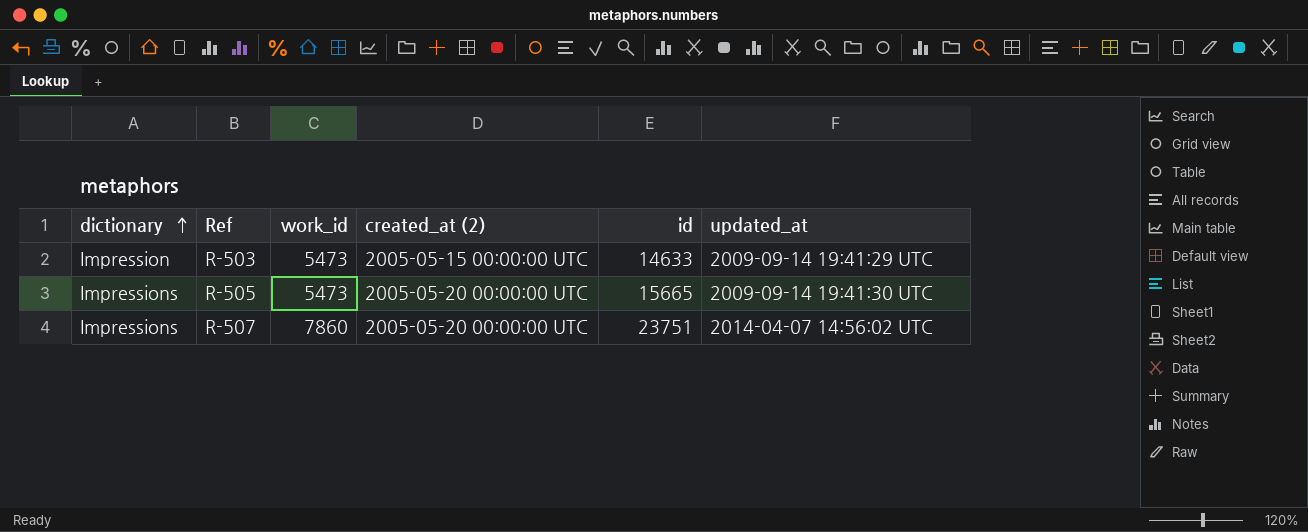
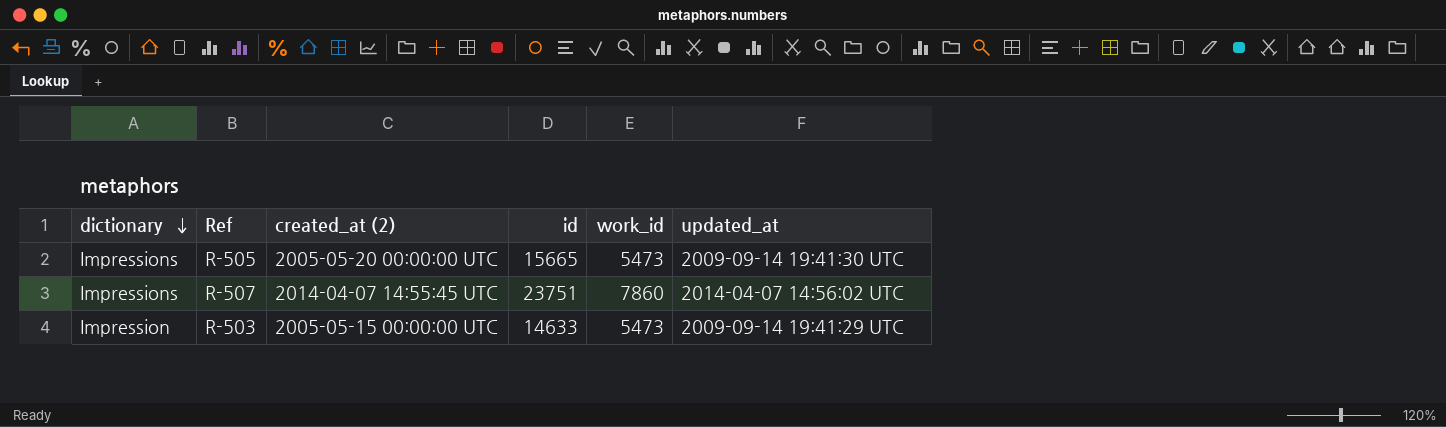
row order: dictionary ascending -> dictionary descending
column work_id | position: 3 -> 5
R-507 | created_at (2): 2005-05-20 00:00:00 UTC -> 2014-04-07 14:55:45 UTC

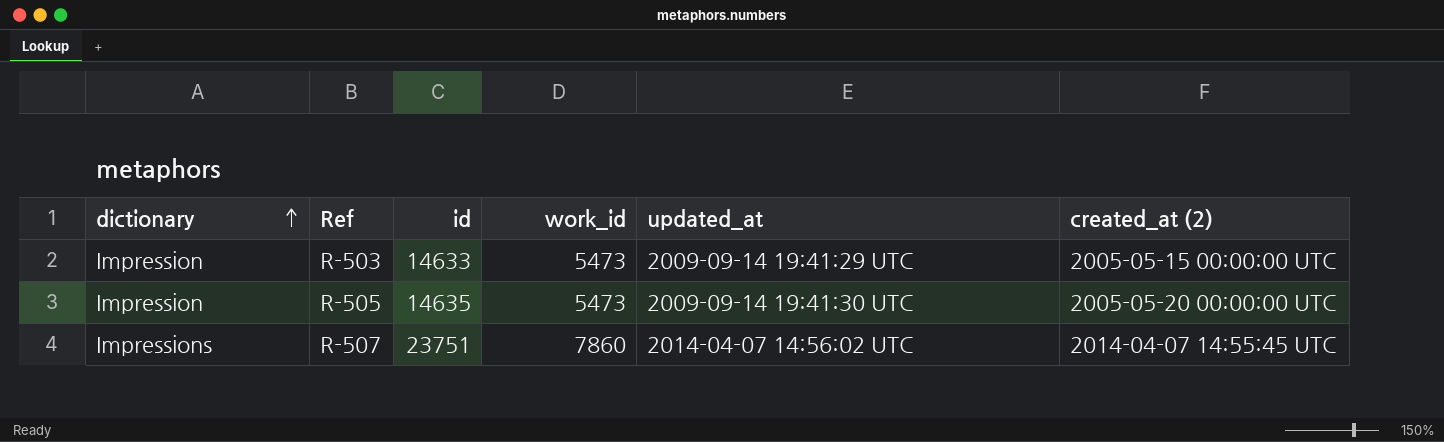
row order: dictionary descending -> dictionary ascending
column created_at (2) | position: 3 -> 6
R-505 | dictionary: Impressions -> Impression
R-505 | id: 15665 -> 14635

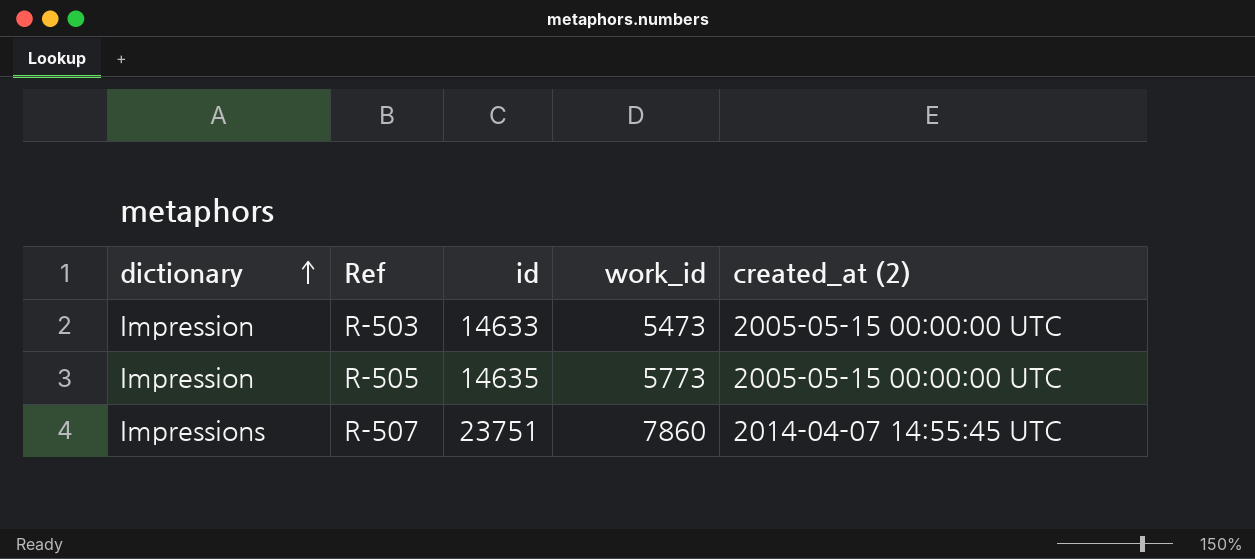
column updated_at | position: 5 -> none
R-505 | work_id: 5473 -> 5773
R-505 | created_at (2): 2005-05-20 00:00:00 UTC -> 2005-05-15 00:00:00 UTC

